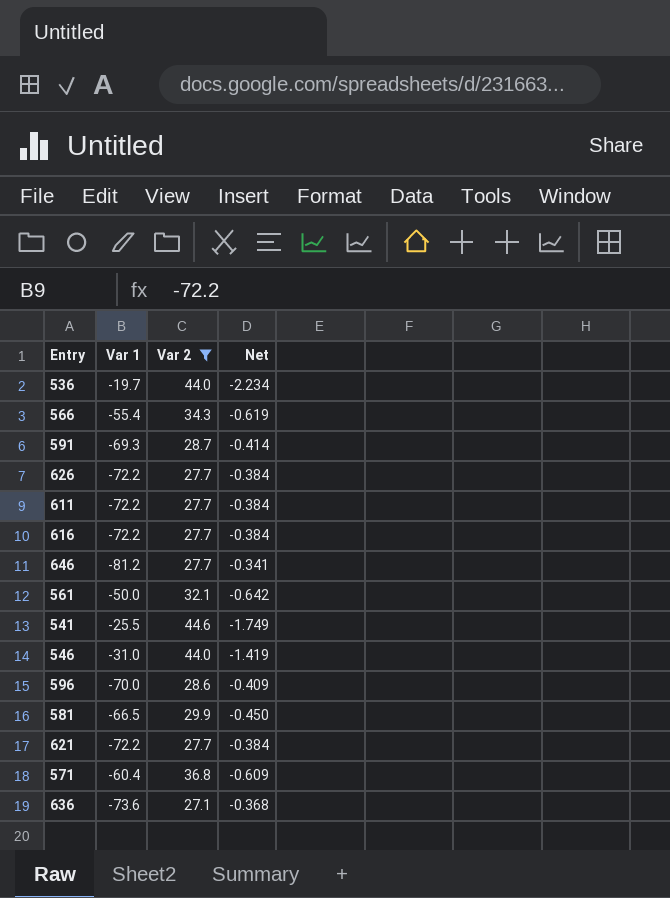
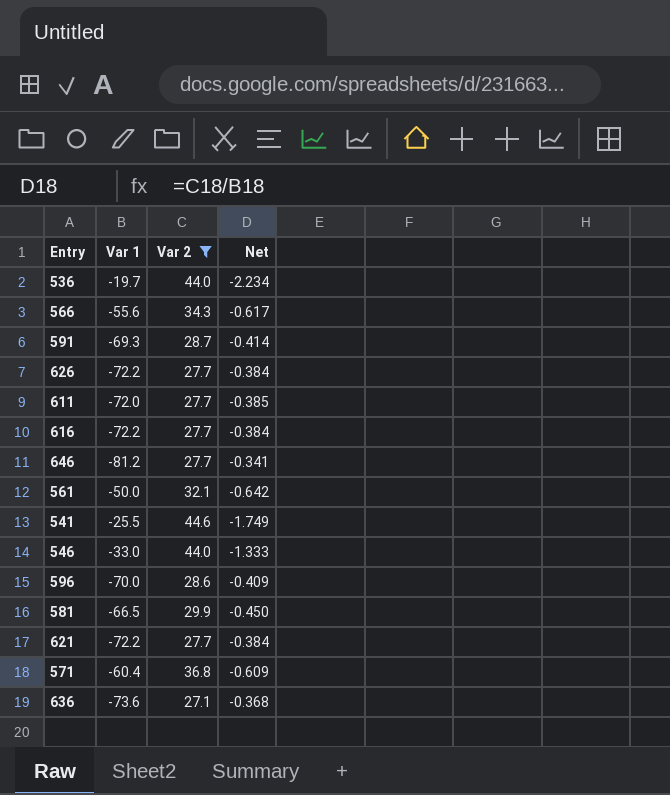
566 | Var 1: -55.4 -> -55.6
566 | Net: -0.619 -> -0.617
611 | Var 1: -72.2 -> -72.0
611 | Net: -0.384 -> -0.385
546 | Var 1: -31.0 -> -33.0
546 | Net: -1.419 -> -1.333

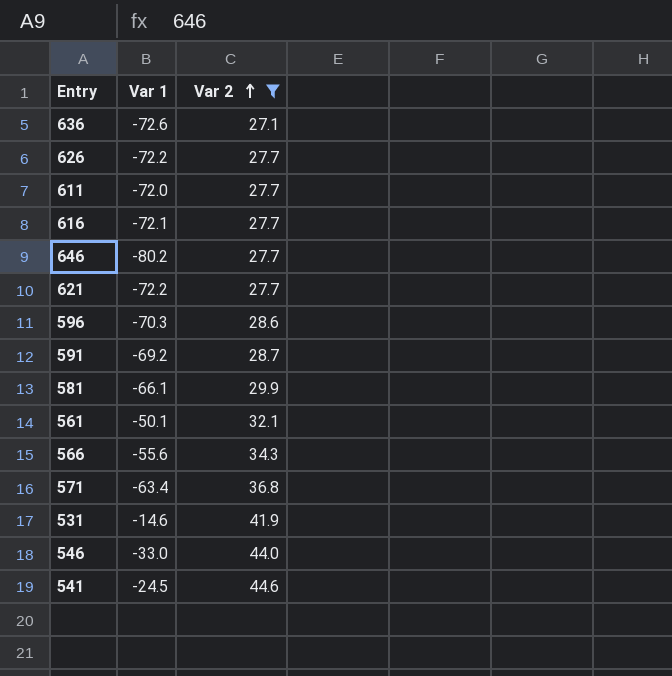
row order: none -> Var 2 ascending
column Net | formula: [Var 2] / [Var 1] -> none
row 536: -19.7 | 44.0 | -2.234 -> none
636 | Var 1: -73.6 -> -72.6
616 | Var 1: -72.2 -> -72.1
646 | Var 1: -81.2 -> -80.2
596 | Var 1: -70.0 -> -70.3
591 | Var 1: -69.3 -> -69.2
581 | Var 1: -66.5 -> -66.1
561 | Var 1: -50.0 -> -50.1
571 | Var 1: -60.4 -> -63.4
row 531: none -> -14.6 | 41.9
541 | Var 1: -25.5 -> -24.5

